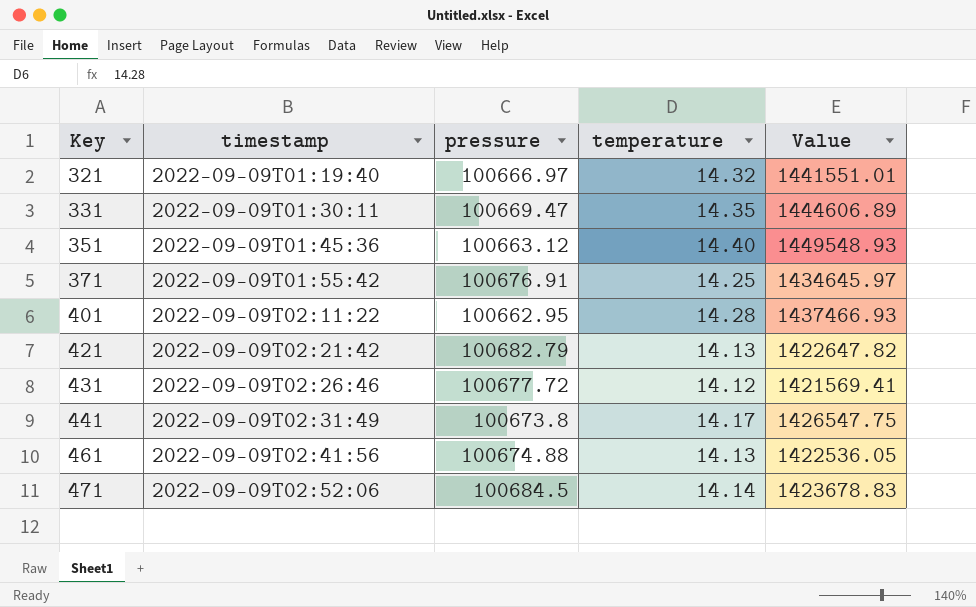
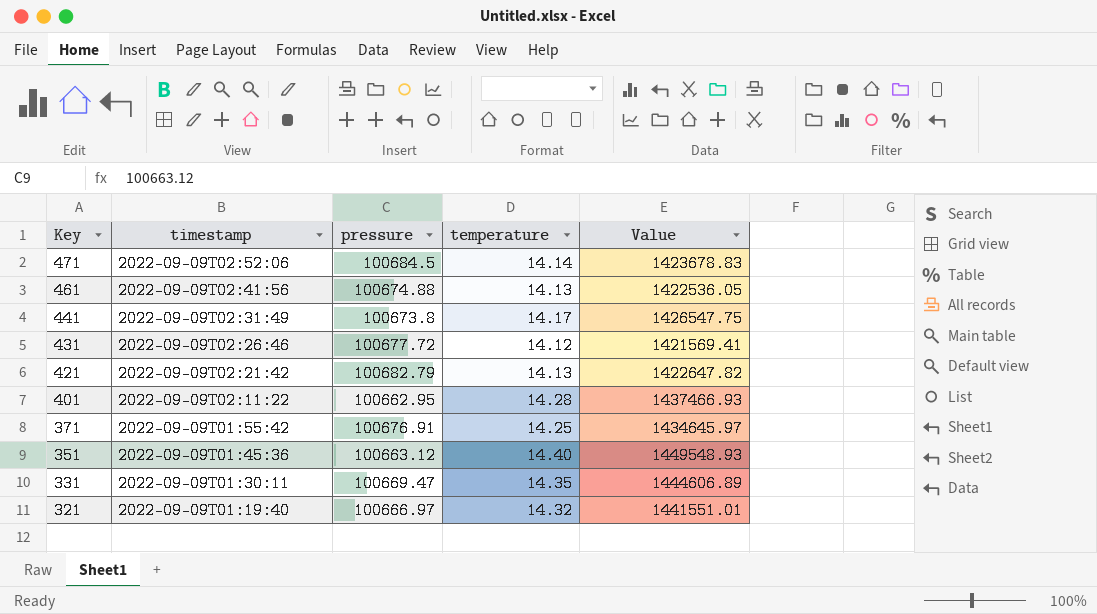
row order: Key ascending -> Key descending

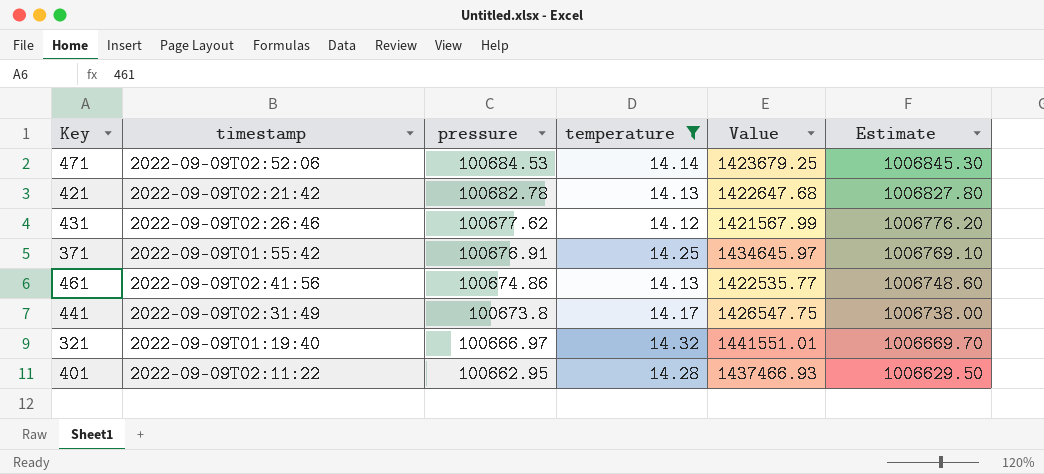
filter: none -> temperature <= 14.32
row order: Key descending -> pressure descending
column Estimate | formula: none -> [pressure] * 10
471 | pressure: 100684.5 -> 100684.53
471 | Value: 1423678.83 -> 1423679.25
421 | pressure: 100682.79 -> 100682.78
421 | Value: 1422647.82 -> 1422647.68
431 | pressure: 100677.72 -> 100677.62
431 | Value: 1421569.41 -> 1421567.99
461 | pressure: 100674.88 -> 100674.86
461 | Value: 1422536.05 -> 1422535.77

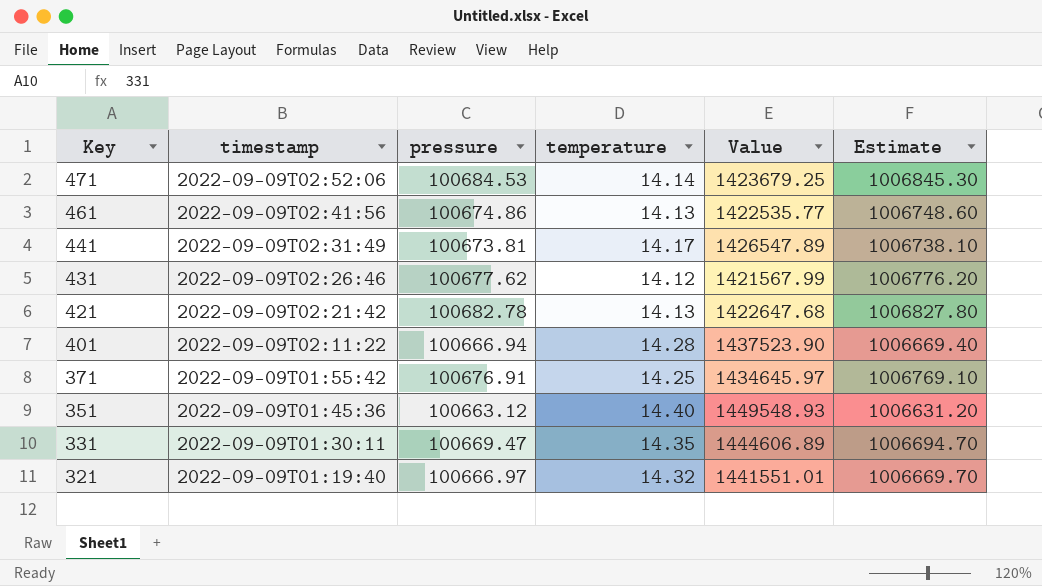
filter: temperature <= 14.32 -> none
row order: pressure descending -> Key descending
441 | pressure: 100673.8 -> 100673.81
441 | Value: 1426547.75 -> 1426547.89
441 | Estimate: 1006738.00 -> 1006738.10
401 | pressure: 100662.95 -> 100666.94
401 | Value: 1437466.93 -> 1437523.90
401 | Estimate: 1006629.50 -> 1006669.40

